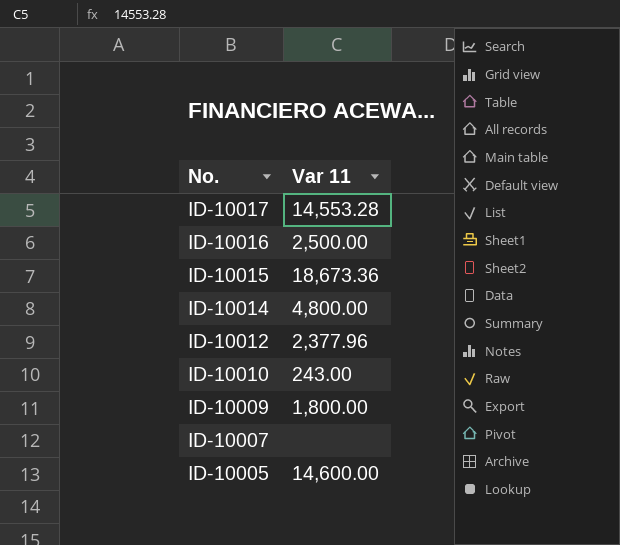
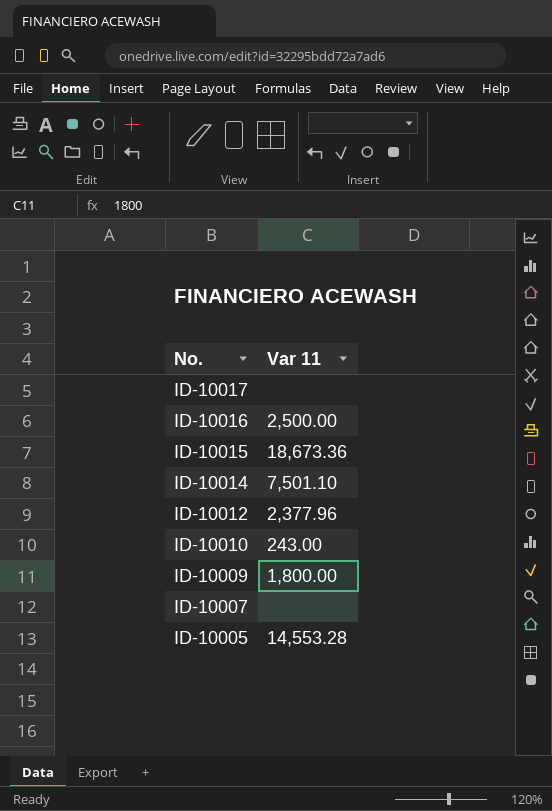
ID-10017 | Var 11: 14,553.28 -> none
ID-10014 | Var 11: 4,800.00 -> 7,501.10
ID-10005 | Var 11: 14,600.00 -> 14,553.28

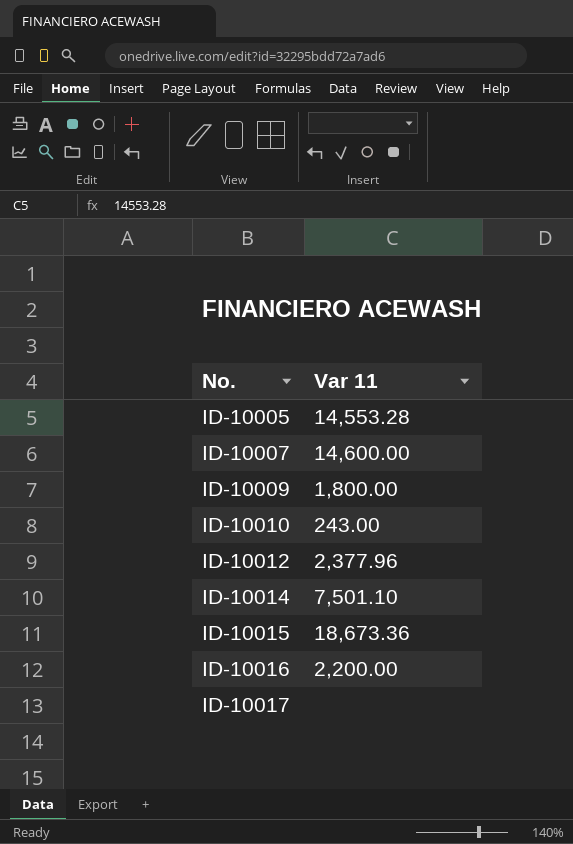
row order: No. descending -> No. ascending
ID-10007 | Var 11: none -> 14,600.00
ID-10016 | Var 11: 2,500.00 -> 2,200.00

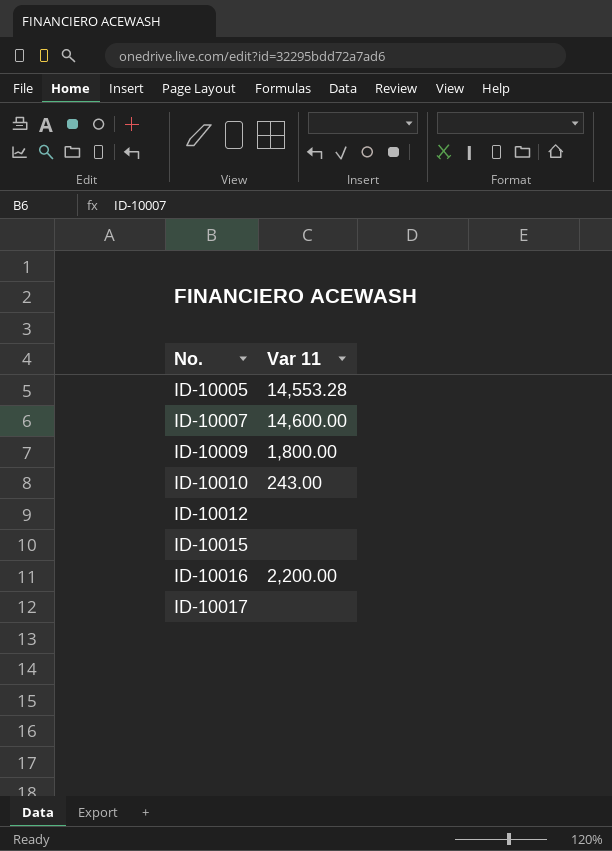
row ID-10014: 7,501.10 -> none
ID-10012 | Var 11: 2,377.96 -> none
ID-10015 | Var 11: 18,673.36 -> none

